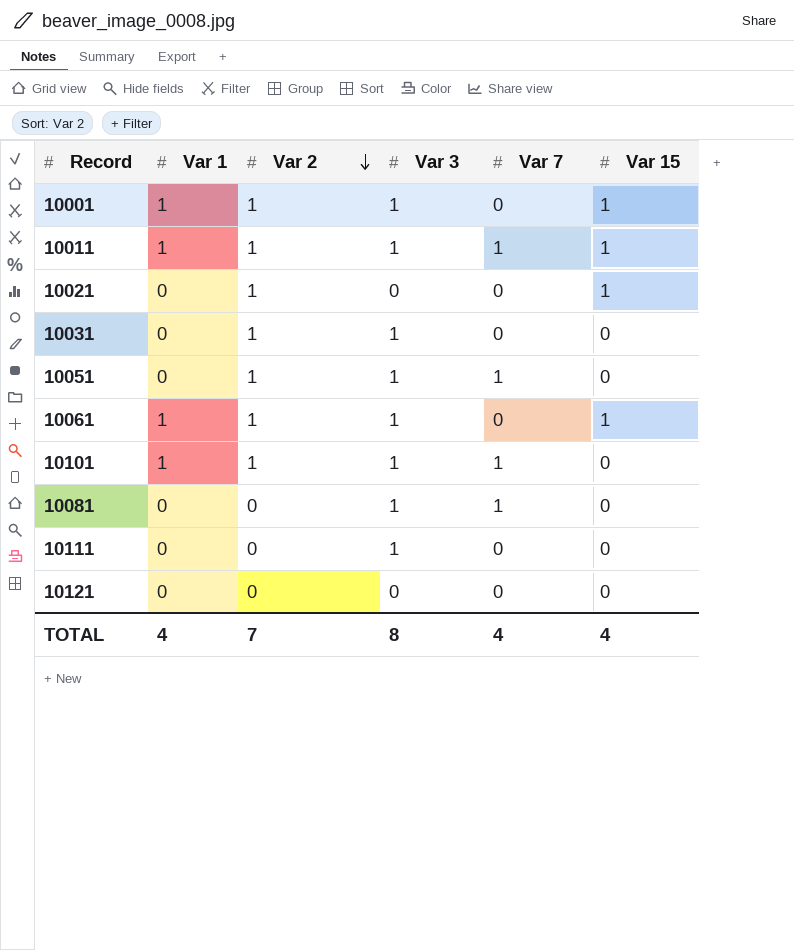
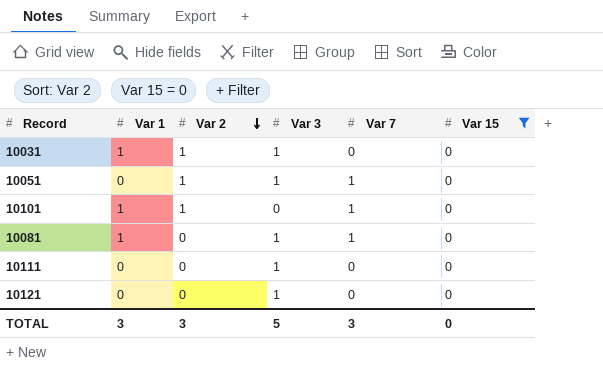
filter: none -> Var 15 = 0
10031 | Var 1: 0 -> 1
10101 | Var 3: 1 -> 0
10081 | Var 1: 0 -> 1
10121 | Var 3: 0 -> 1
TOTAL | Var 1: 4 -> 3
TOTAL | Var 2: 7 -> 3
TOTAL | Var 3: 8 -> 5
TOTAL | Var 7: 4 -> 3
TOTAL | Var 15: 4 -> 0

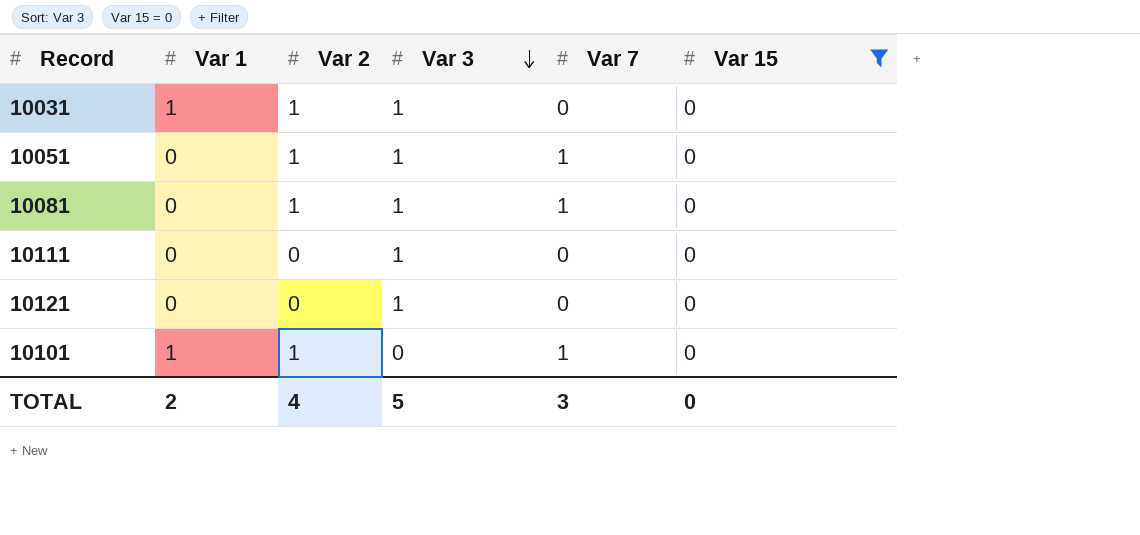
row order: Var 2 descending -> Var 3 descending
10081 | Var 1: 1 -> 0
10081 | Var 2: 0 -> 1
TOTAL | Var 1: 3 -> 2
TOTAL | Var 2: 3 -> 4

